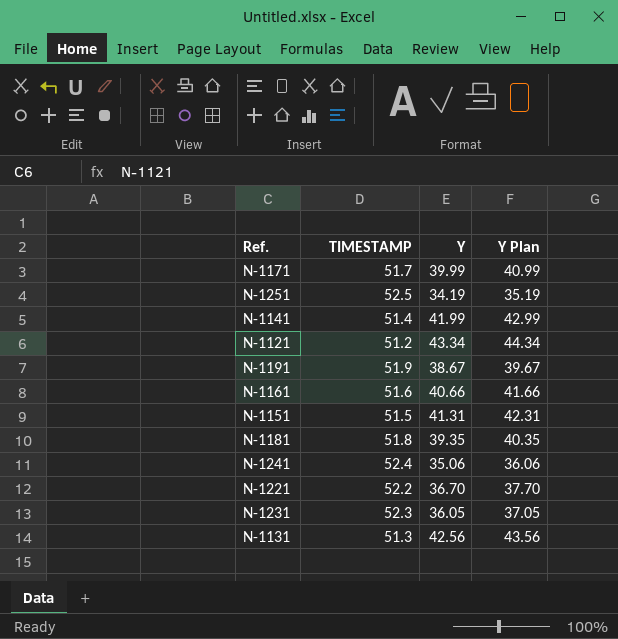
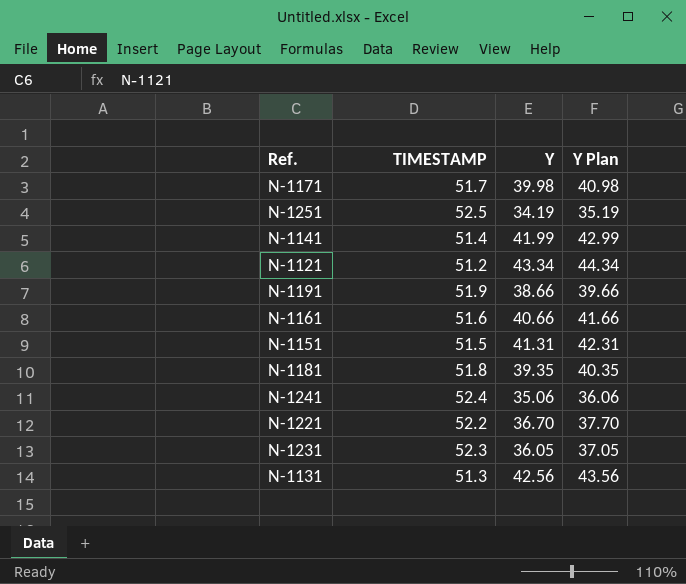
N-1171 | Y: 39.99 -> 39.98
N-1171 | Y Plan: 40.99 -> 40.98
N-1191 | Y: 38.67 -> 38.66
N-1191 | Y Plan: 39.67 -> 39.66

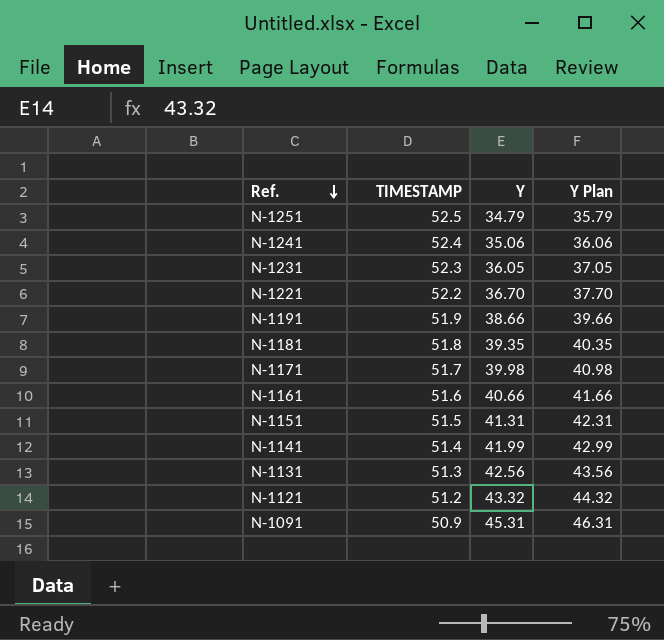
row order: none -> Ref. descending
N-1251 | Y: 34.19 -> 34.79
N-1251 | Y Plan: 35.19 -> 35.79
N-1121 | Y: 43.34 -> 43.32
N-1121 | Y Plan: 44.34 -> 44.32
row N-1091: none -> 50.9 | 45.31 | 46.31

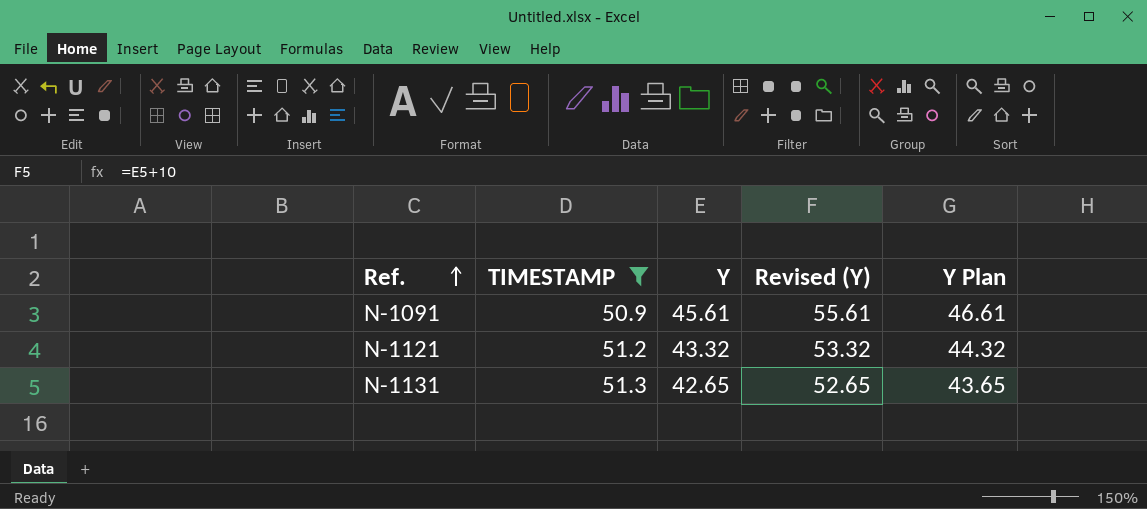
filter: none -> TIMESTAMP <= 51.3
row order: Ref. descending -> Ref. ascending
column Revised (Y) | formula: none -> [Y] + 10
N-1091 | Y: 45.31 -> 45.61
N-1091 | Y Plan: 46.31 -> 46.61
N-1131 | Y: 42.56 -> 42.65
N-1131 | Y Plan: 43.56 -> 43.65

